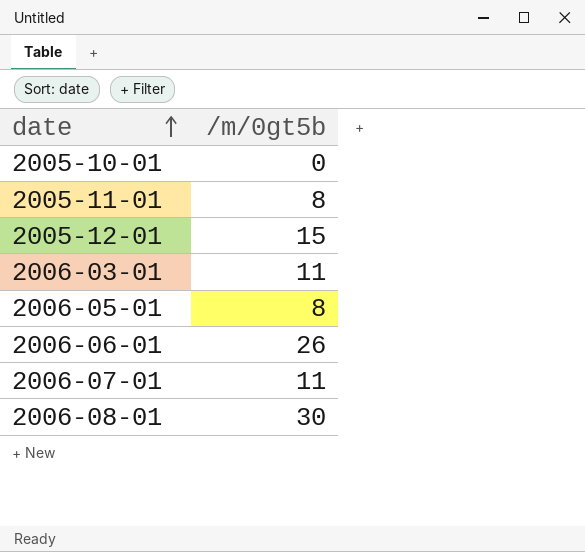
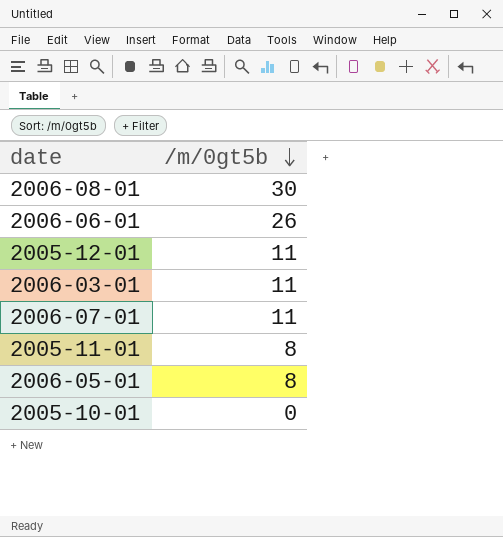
row order: date ascending -> /m/0gt5b descending
2005-12-01 | /m/0gt5b: 15 -> 11

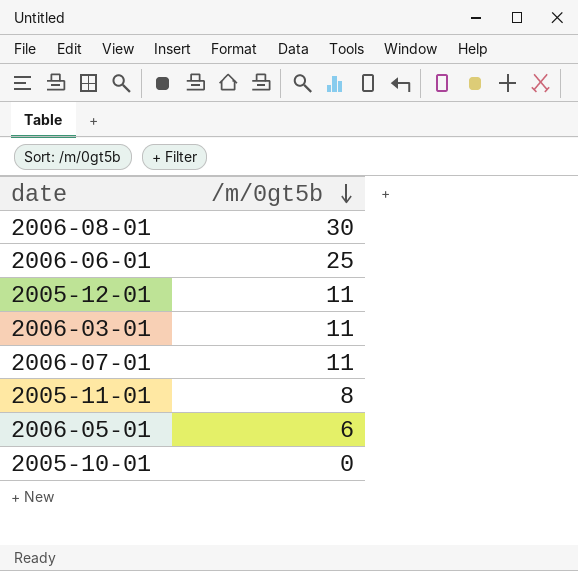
2006-06-01 | /m/0gt5b: 26 -> 25
2006-05-01 | /m/0gt5b: 8 -> 6

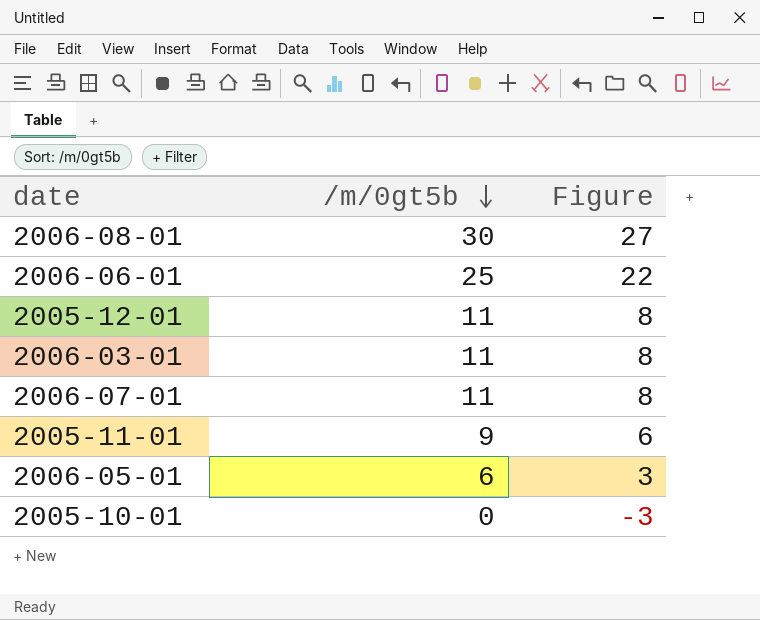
column Figure | formula: none -> [/m/0gt5b] - 3
2005-11-01 | /m/0gt5b: 8 -> 9

